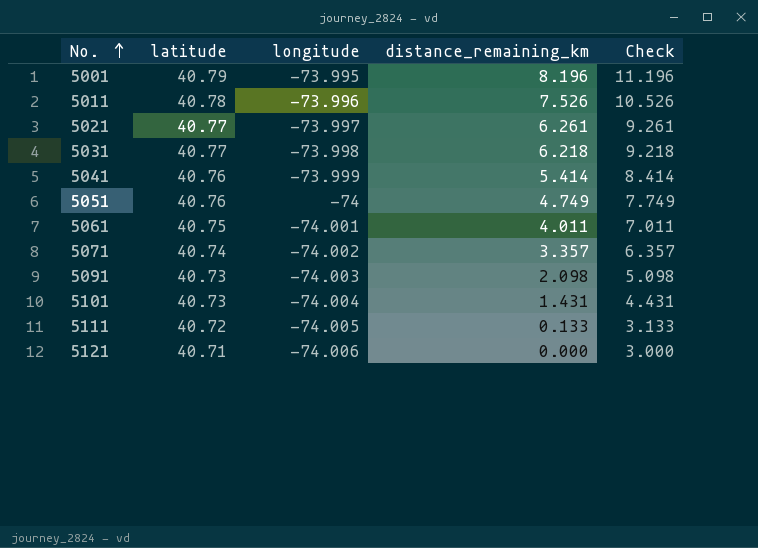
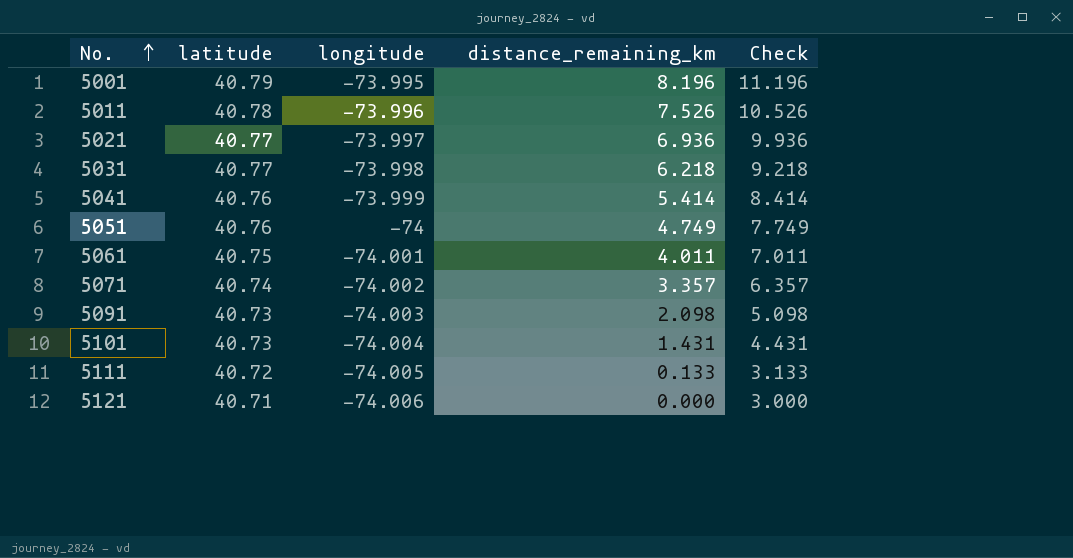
5021 | distance_remaining_km: 6.261 -> 6.936
5021 | Check: 9.261 -> 9.936

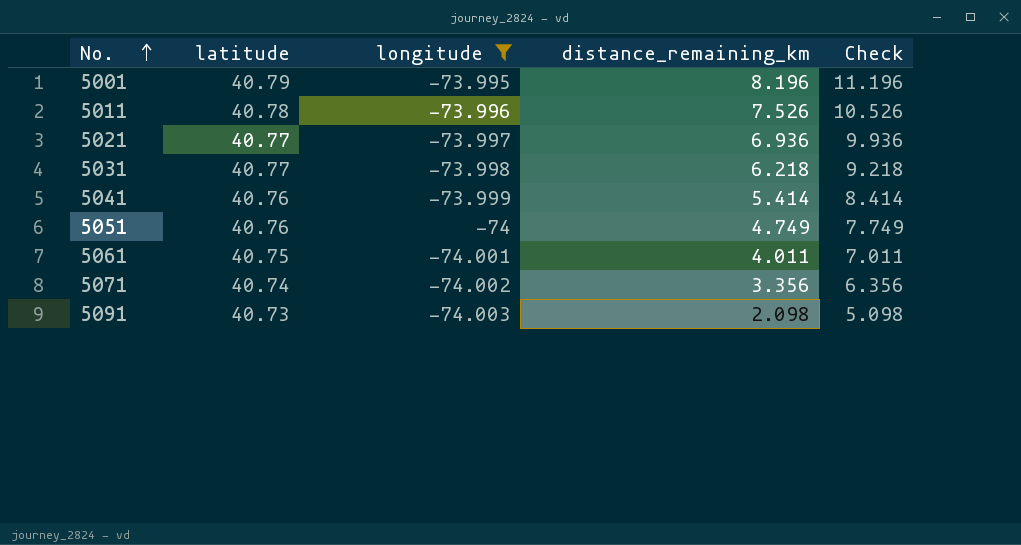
filter: none -> longitude >= -74.003
5071 | distance_remaining_km: 3.357 -> 3.356
5071 | Check: 6.357 -> 6.356

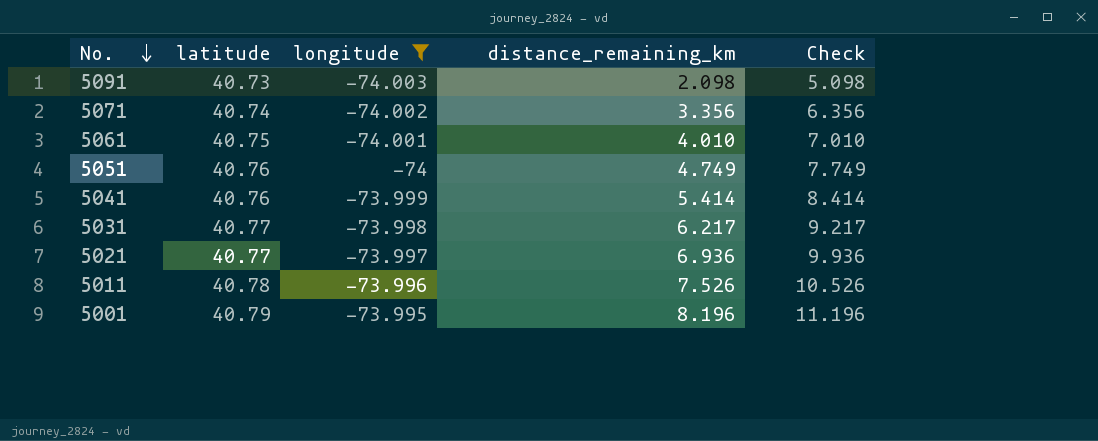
row order: No. ascending -> No. descending
5061 | distance_remaining_km: 4.011 -> 4.010
5061 | Check: 7.011 -> 7.010
5031 | distance_remaining_km: 6.218 -> 6.217
5031 | Check: 9.218 -> 9.217

